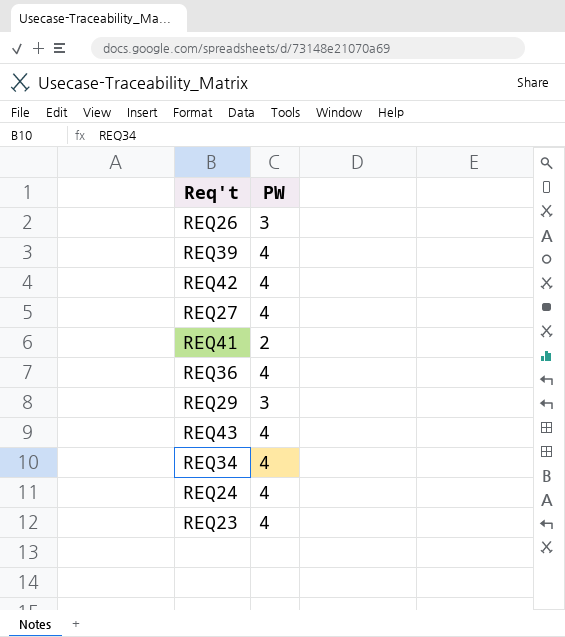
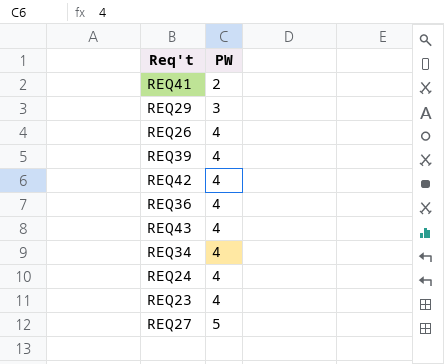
row order: none -> PW ascending
REQ26 | PW: 3 -> 4
REQ27 | PW: 4 -> 5

